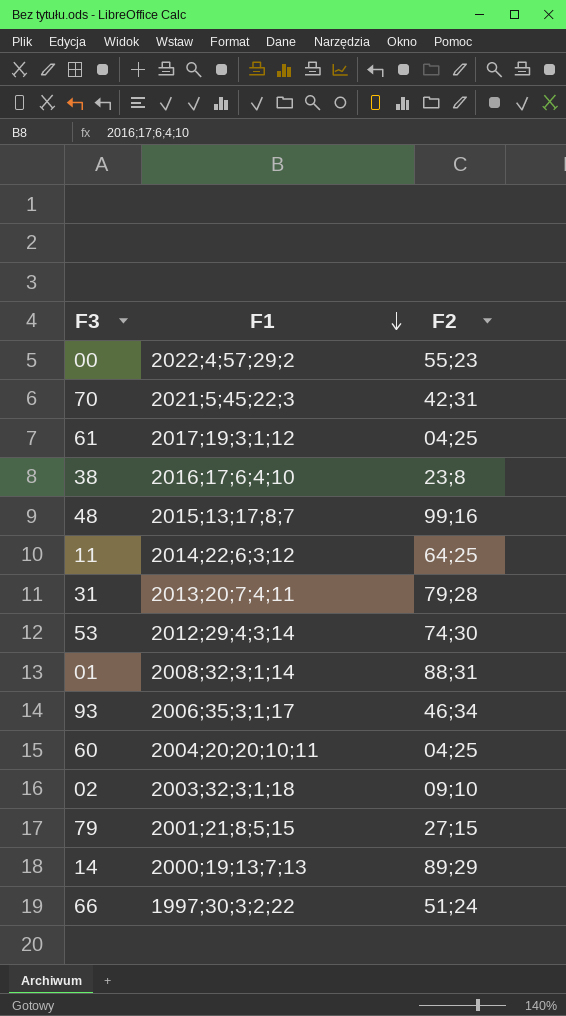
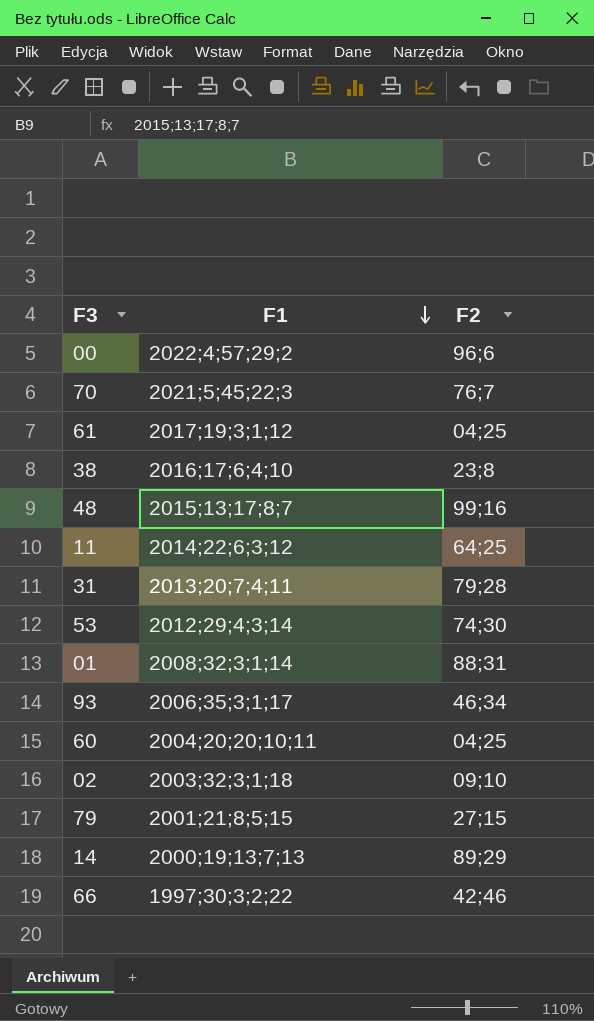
00 | F2: 55;23 -> 96;6
70 | F2: 42;31 -> 76;7
66 | F2: 51;24 -> 42;46

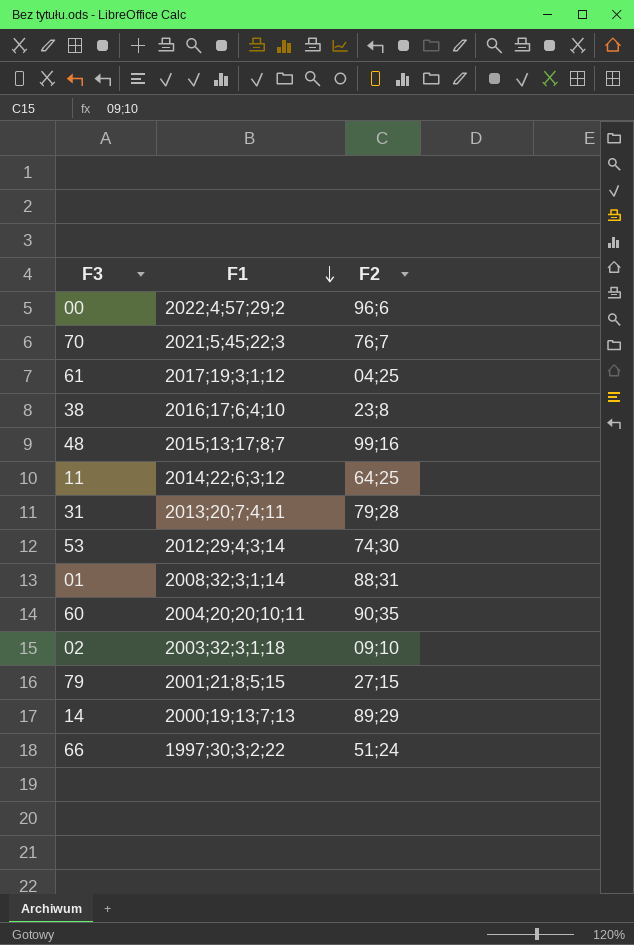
row 93: 2006;35;3;1;17 | 46;34 -> none
60 | F2: 04;25 -> 90;35
66 | F2: 42;46 -> 51;24

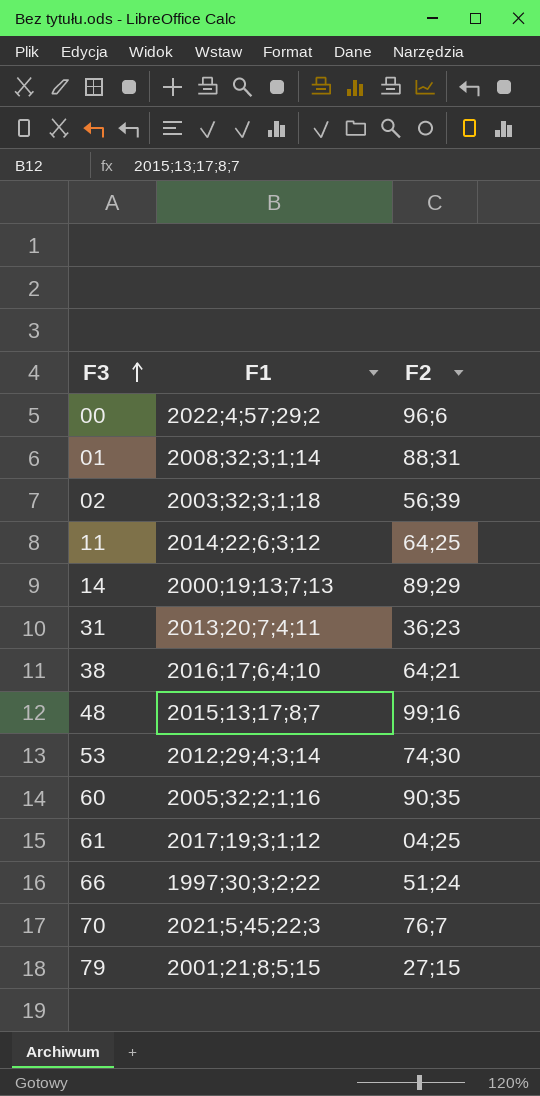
row order: F1 descending -> F3 ascending
02 | F2: 09;10 -> 56;39
31 | F2: 79;28 -> 36;23
38 | F2: 23;8 -> 64;21
60 | F1: 2004;20;20;10;11 -> 2005;32;2;1;16

